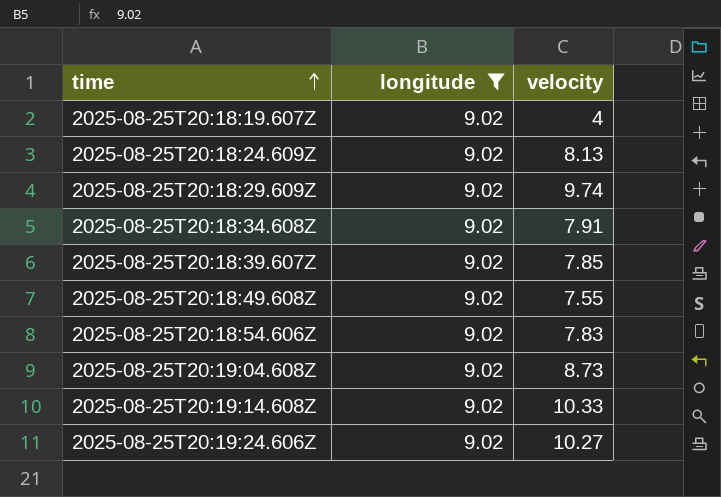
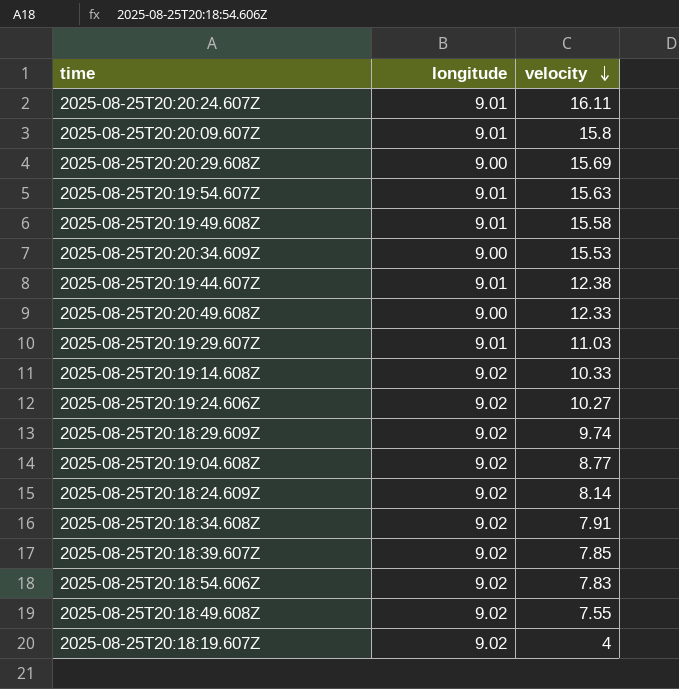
filter: longitude = 9.02 -> none
row order: time ascending -> velocity descending
2025-08-25T20:19:04.608Z | velocity: 8.73 -> 8.77
2025-08-25T20:18:24.609Z | velocity: 8.13 -> 8.14

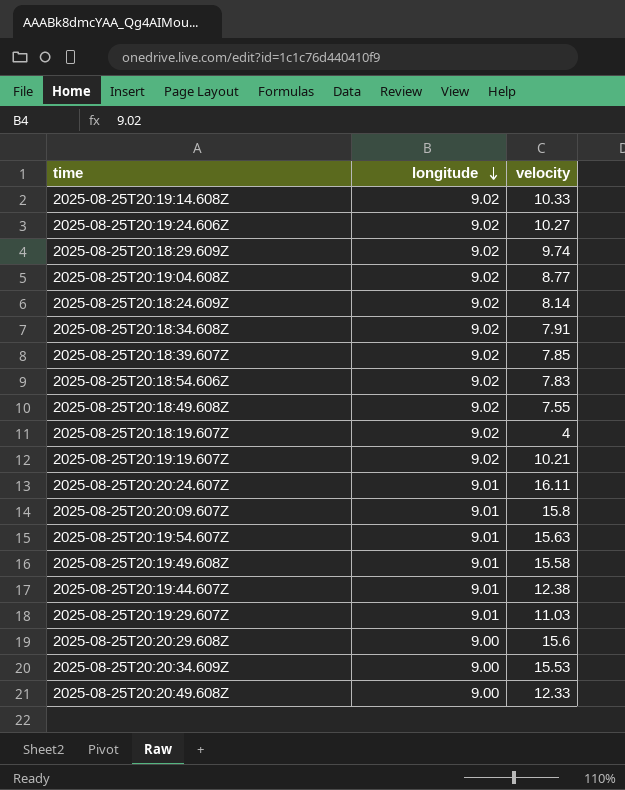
row order: velocity descending -> longitude descending
row 2025-08-25T20:19:19.607Z: none -> 9.02 | 10.21
2025-08-25T20:20:29.608Z | velocity: 15.69 -> 15.6

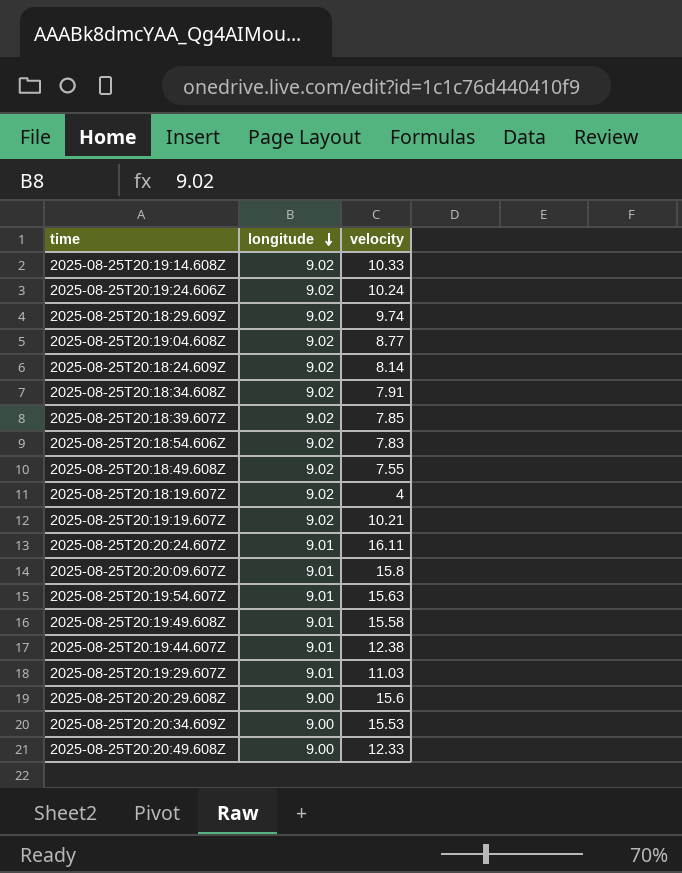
2025-08-25T20:19:24.606Z | velocity: 10.27 -> 10.24

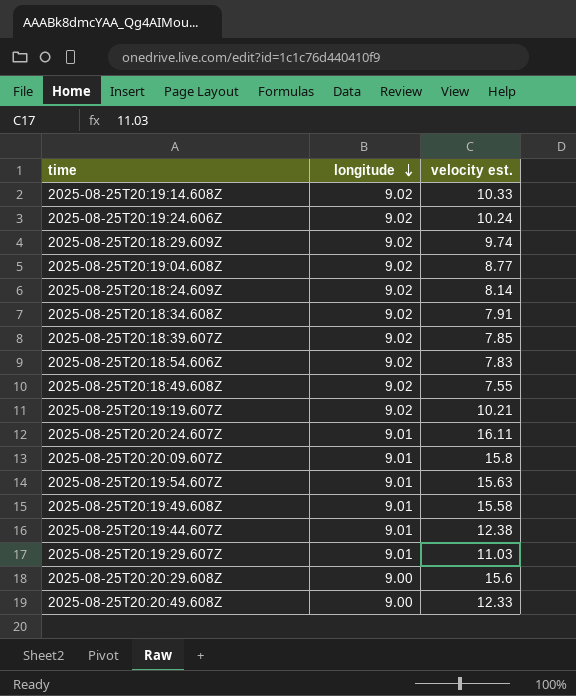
column name: velocity -> velocity est.
row 2025-08-25T20:18:19.607Z: 9.02 | 4 -> none
row 2025-08-25T20:20:34.609Z: 9.00 | 15.53 -> none

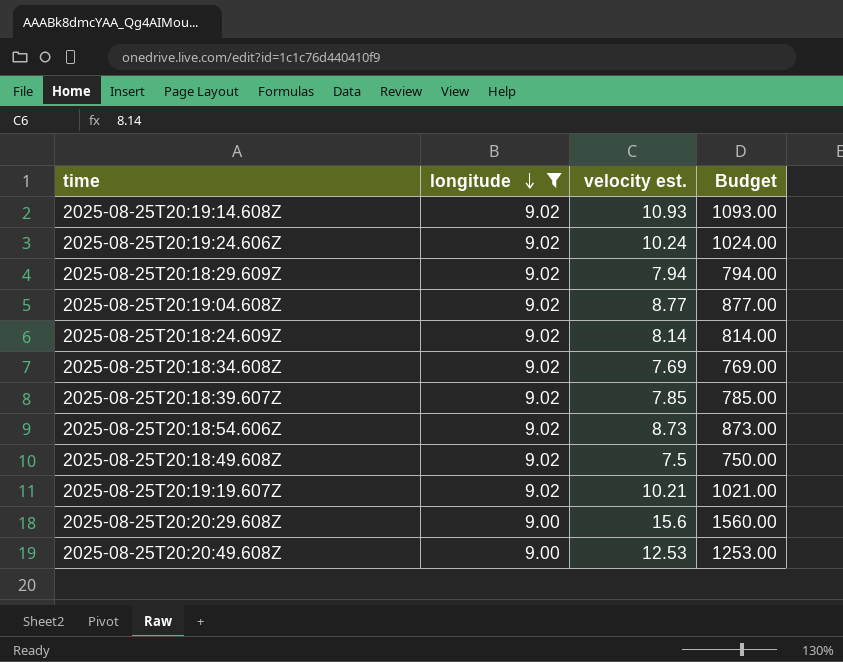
filter: none -> longitude != 9.01
column Budget | formula: none -> [velocity est.] * 100
2025-08-25T20:19:14.608Z | velocity est.: 10.33 -> 10.93
2025-08-25T20:18:29.609Z | velocity est.: 9.74 -> 7.94
2025-08-25T20:18:34.608Z | velocity est.: 7.91 -> 7.69
2025-08-25T20:18:54.606Z | velocity est.: 7.83 -> 8.73
2025-08-25T20:18:49.608Z | velocity est.: 7.55 -> 7.5
2025-08-25T20:20:49.608Z | velocity est.: 12.33 -> 12.53

